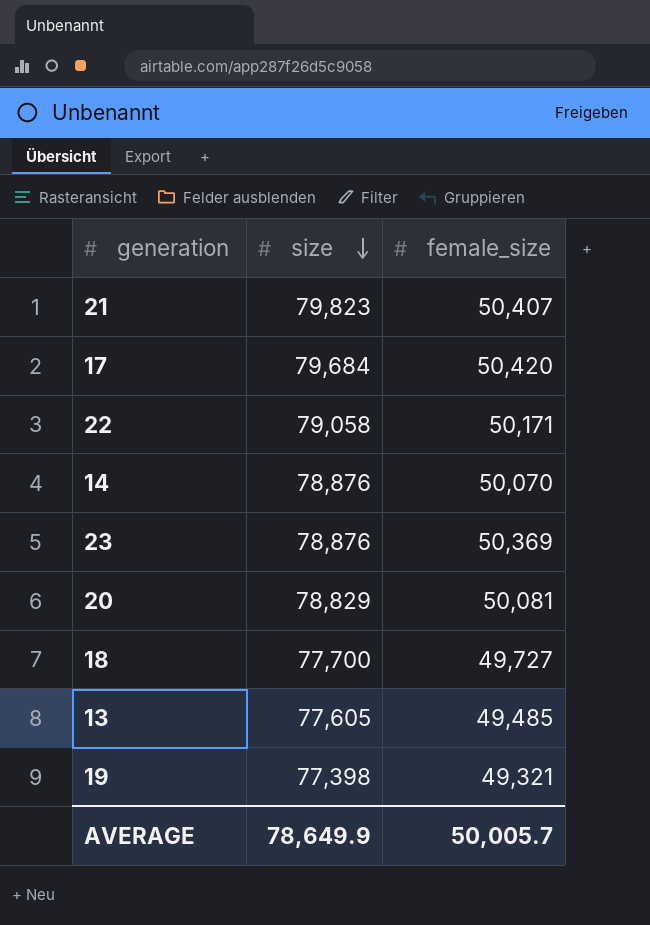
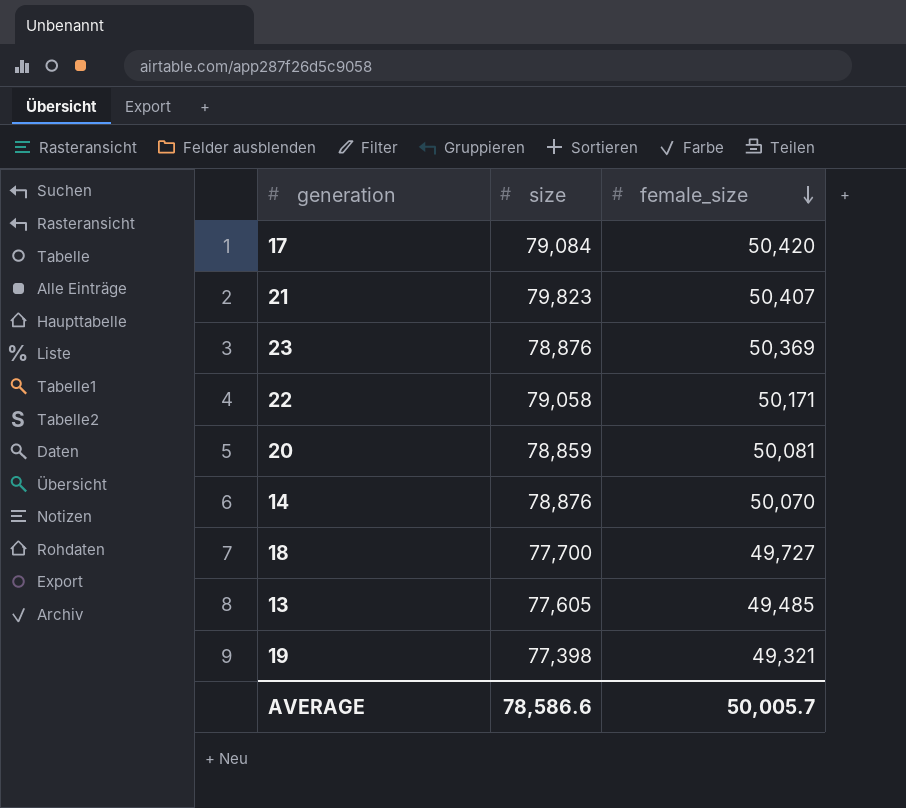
row order: size descending -> female_size descending
17 | size: 79,684 -> 79,084
20 | size: 78,829 -> 78,859
AVERAGE | size: 78,649.9 -> 78,586.6

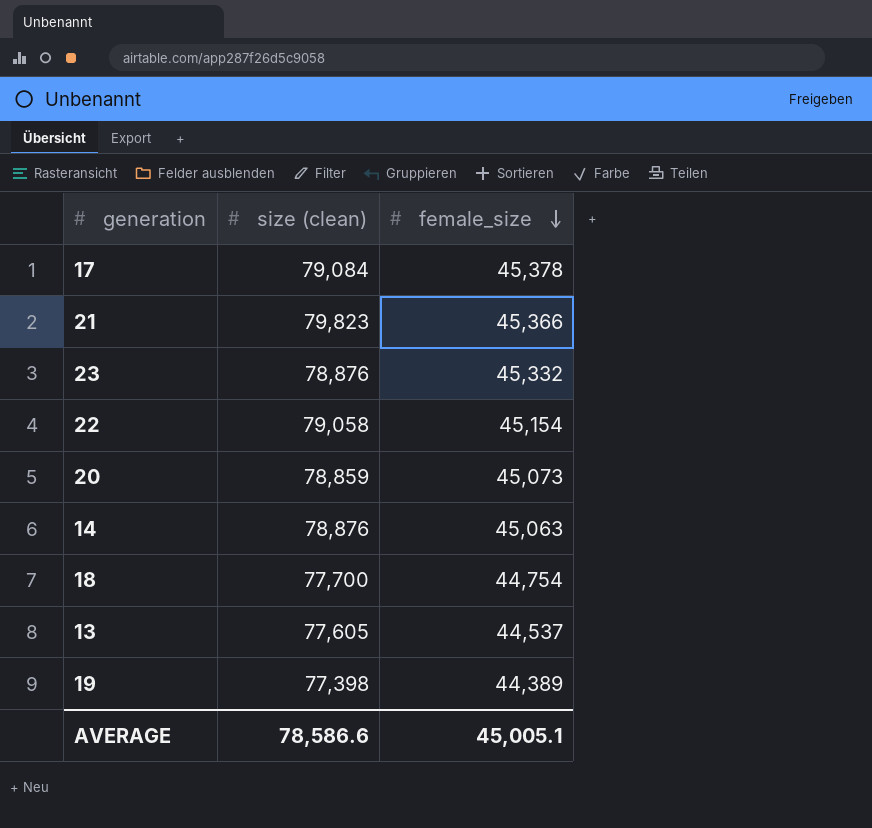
column name: size -> size (clean)
17 | female_size: 50,420 -> 45,378
21 | female_size: 50,407 -> 45,366
23 | female_size: 50,369 -> 45,332
22 | female_size: 50,171 -> 45,154
20 | female_size: 50,081 -> 45,073
14 | female_size: 50,070 -> 45,063
18 | female_size: 49,727 -> 44,754
13 | female_size: 49,485 -> 44,537
19 | female_size: 49,321 -> 44,389
AVERAGE | female_size: 50,005.7 -> 45,005.1

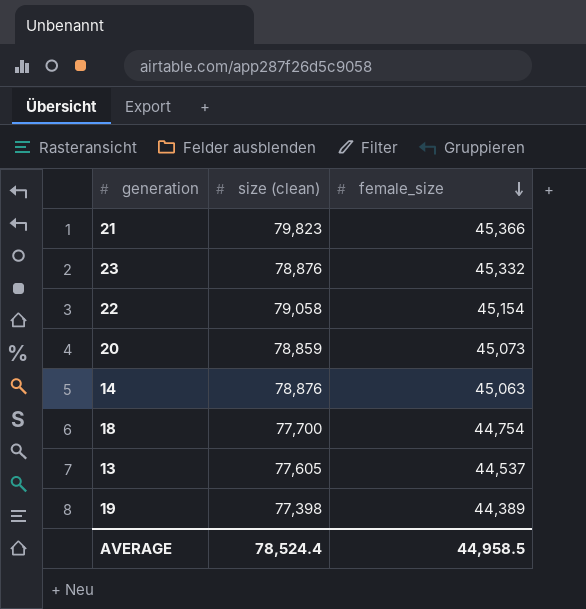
row 17: 79,084 | 45,378 -> none
AVERAGE | size (clean): 78,586.6 -> 78,524.4
AVERAGE | female_size: 45,005.1 -> 44,958.5

